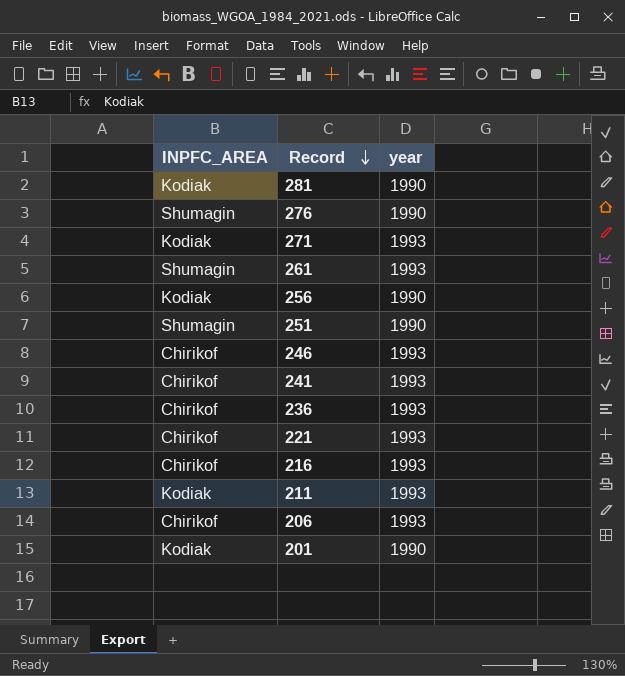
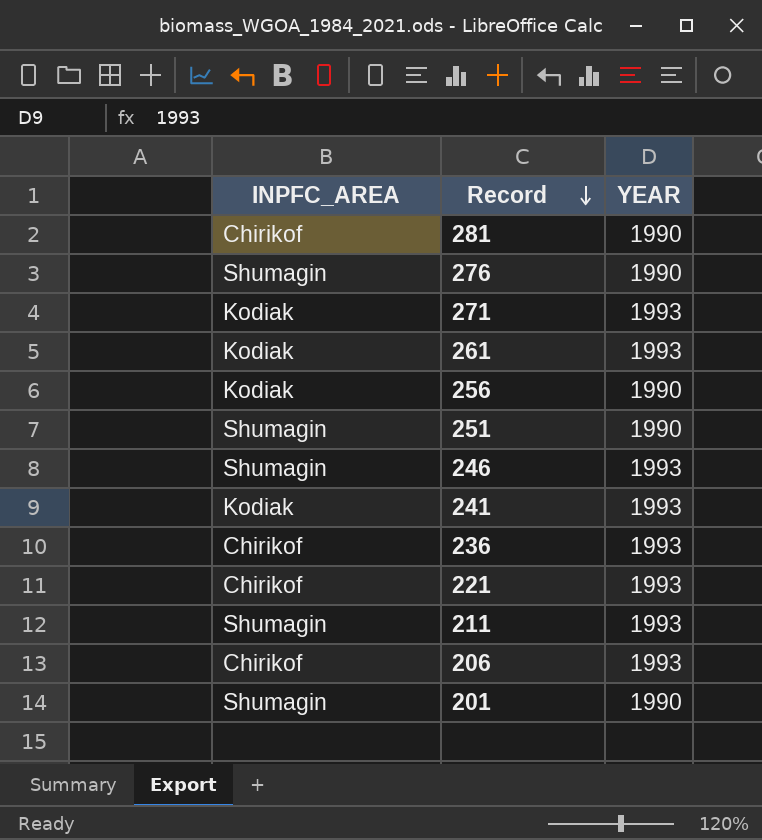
column name: year -> YEAR
row 216: Chirikof | 1993 -> none
281 | INPFC_AREA: Kodiak -> Chirikof
261 | INPFC_AREA: Shumagin -> Kodiak
246 | INPFC_AREA: Chirikof -> Shumagin
241 | INPFC_AREA: Chirikof -> Kodiak
211 | INPFC_AREA: Kodiak -> Shumagin
201 | INPFC_AREA: Kodiak -> Shumagin

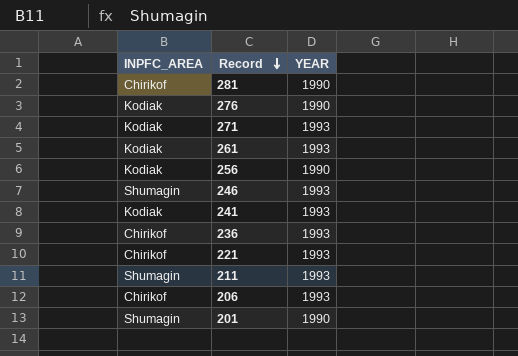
row 251: Shumagin | 1990 -> none
276 | INPFC_AREA: Shumagin -> Kodiak

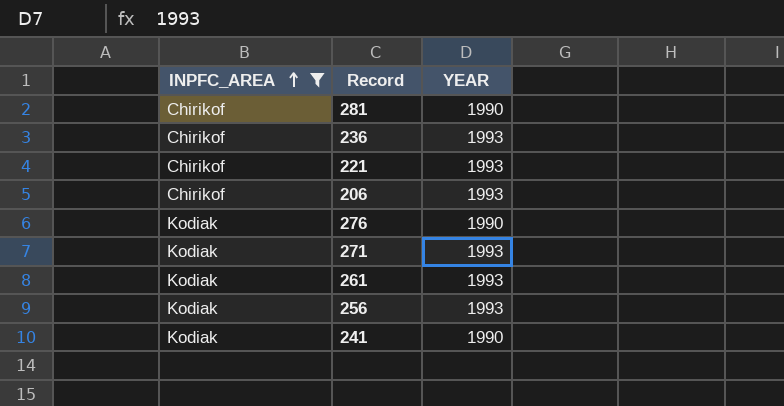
filter: none -> INPFC_AREA != Shumagin
row order: Record descending -> INPFC_AREA ascending
256 | YEAR: 1990 -> 1993
241 | YEAR: 1993 -> 1990

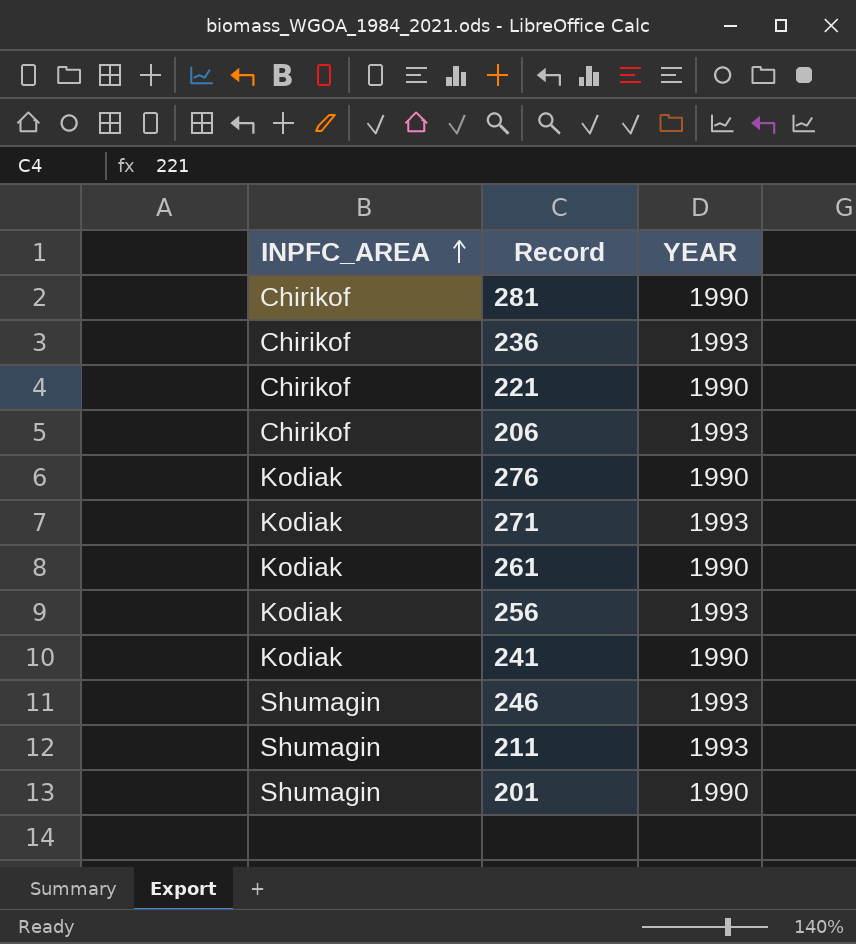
filter: INPFC_AREA != Shumagin -> none
221 | YEAR: 1993 -> 1990
261 | YEAR: 1993 -> 1990

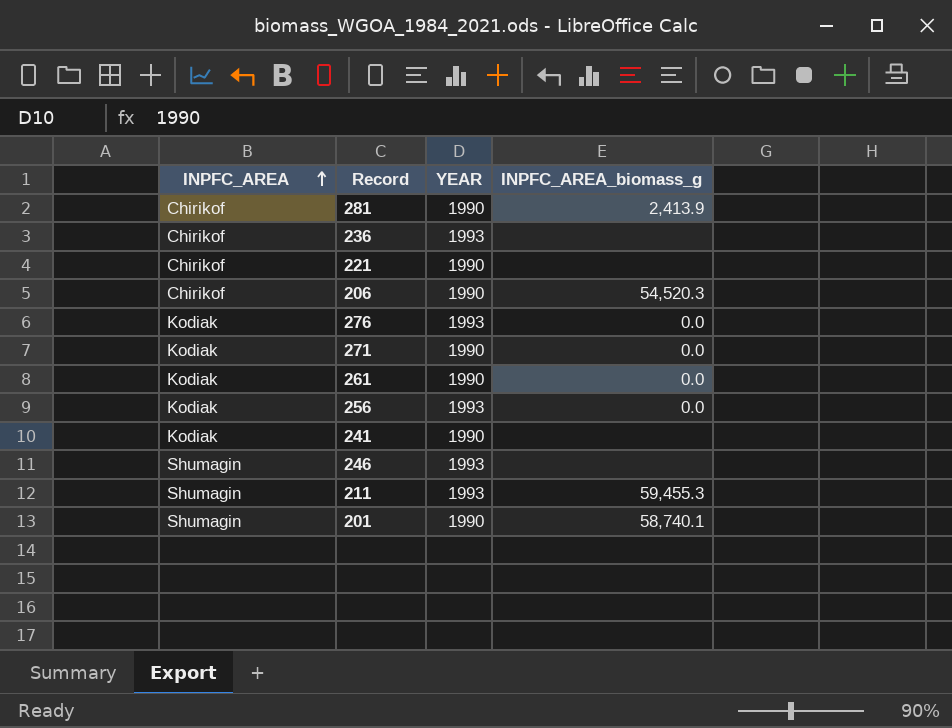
column INPFC_AREA_biomass_g | position: none -> 4
206 | YEAR: 1993 -> 1990
276 | YEAR: 1990 -> 1993
271 | YEAR: 1993 -> 1990

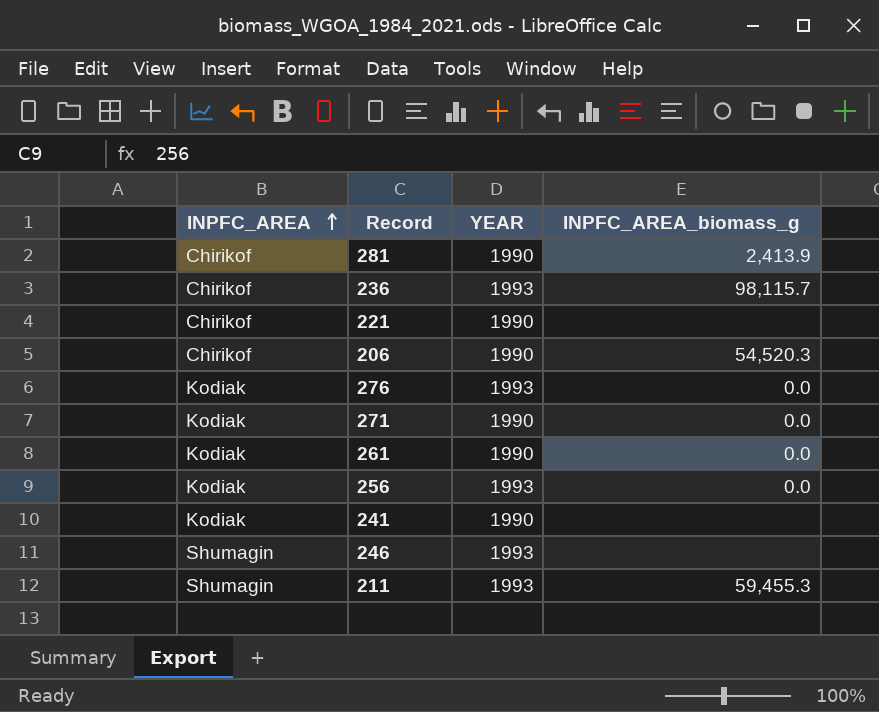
row 201: Shumagin | 1990 | 58,740.1 -> none
236 | INPFC_AREA_biomass_g: none -> 98,115.7

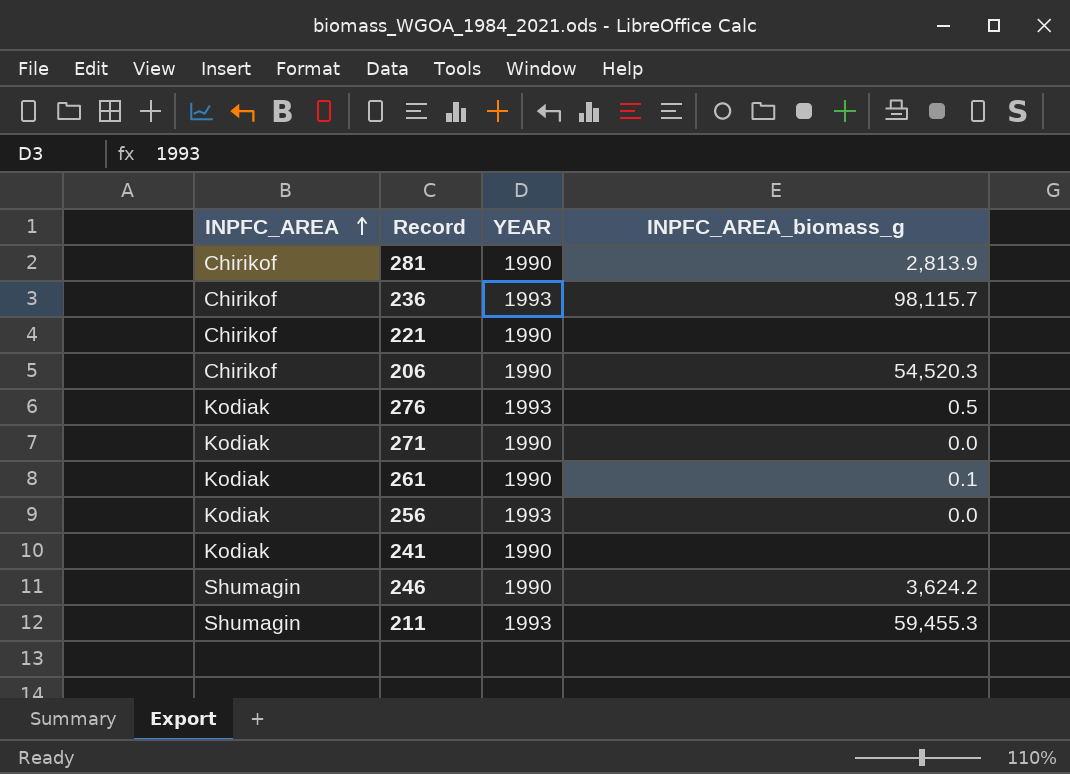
281 | INPFC_AREA_biomass_g: 2,413.9 -> 2,813.9
276 | INPFC_AREA_biomass_g: 0.0 -> 0.5
261 | INPFC_AREA_biomass_g: 0.0 -> 0.1
246 | YEAR: 1993 -> 1990
246 | INPFC_AREA_biomass_g: none -> 3,624.2

